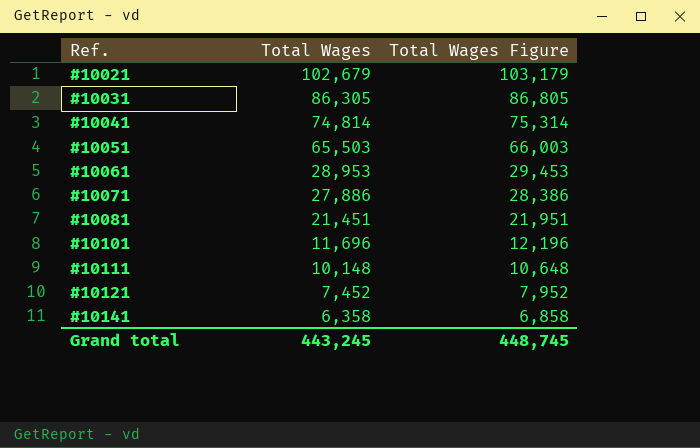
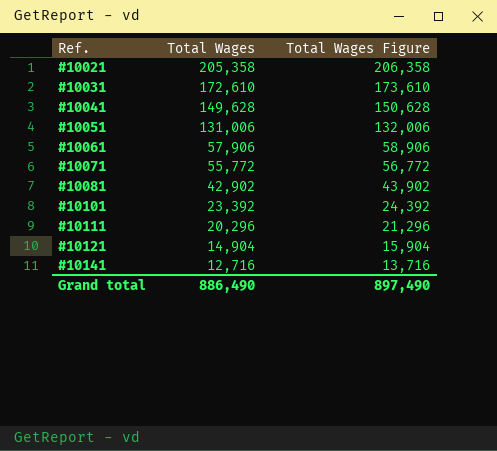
column Total Wages Figure | formula: [Total Wages] + 500 -> [Total Wages] + 1000
#10021 | Total Wages: 102,679 -> 205,358
#10031 | Total Wages: 86,305 -> 172,610
#10041 | Total Wages: 74,814 -> 149,628
#10051 | Total Wages: 65,503 -> 131,006
#10061 | Total Wages: 28,953 -> 57,906
#10071 | Total Wages: 27,886 -> 55,772
#10081 | Total Wages: 21,451 -> 42,902
#10101 | Total Wages: 11,696 -> 23,392
#10111 | Total Wages: 10,148 -> 20,296
#10121 | Total Wages: 7,452 -> 14,904
#10141 | Total Wages: 6,358 -> 12,716
Grand total | Total Wages: 443,245 -> 886,490
Grand total | Total Wages Figure: 448,745 -> 897,490

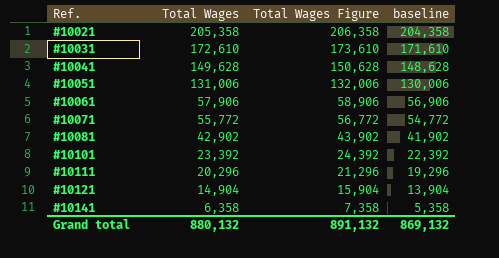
column baseline | formula: none -> [Total Wages] - 1000
#10141 | Total Wages: 12,716 -> 6,358
#10141 | Total Wages Figure: 13,716 -> 7,358
Grand total | Total Wages: 886,490 -> 880,132
Grand total | Total Wages Figure: 897,490 -> 891,132

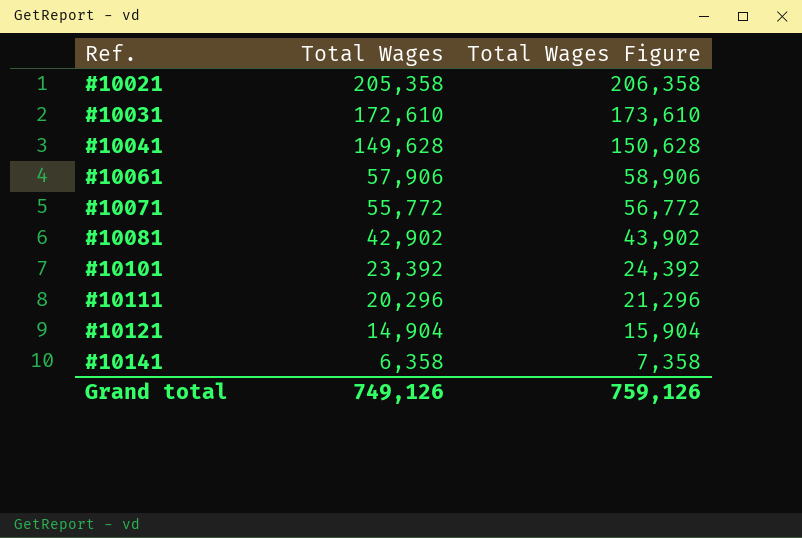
column baseline | formula: [Total Wages] - 1000 -> none
row #10051: 131,006 | 132,006 | 130,006 -> none
Grand total | Total Wages: 880,132 -> 749,126
Grand total | Total Wages Figure: 891,132 -> 759,126

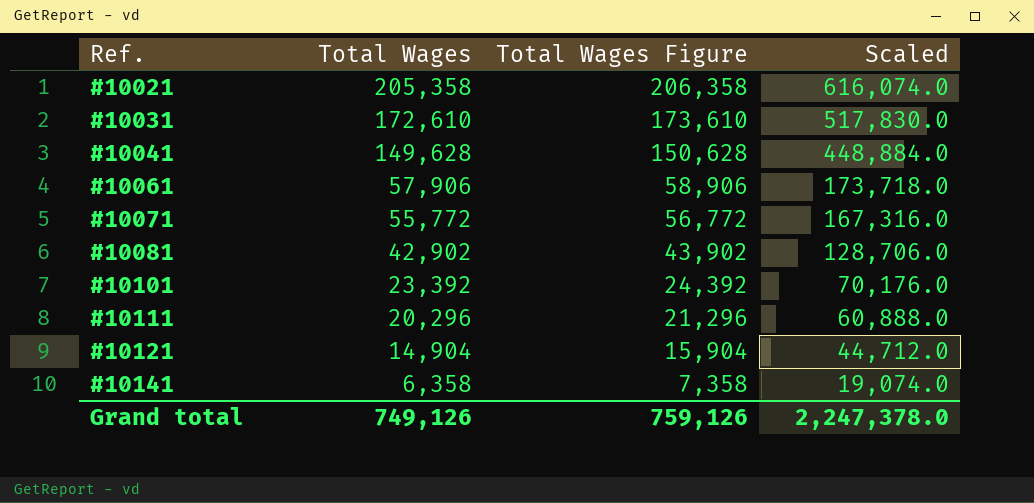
column Scaled | formula: none -> [Total Wages] * 3

